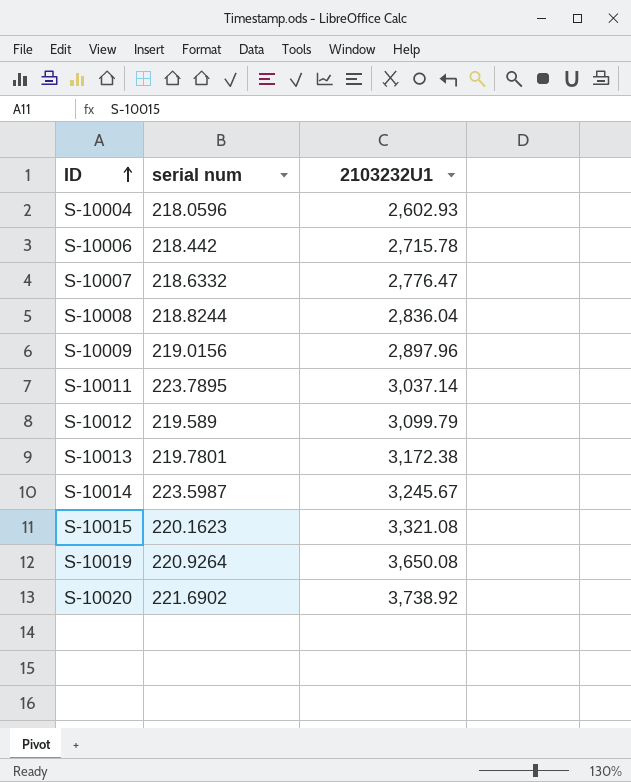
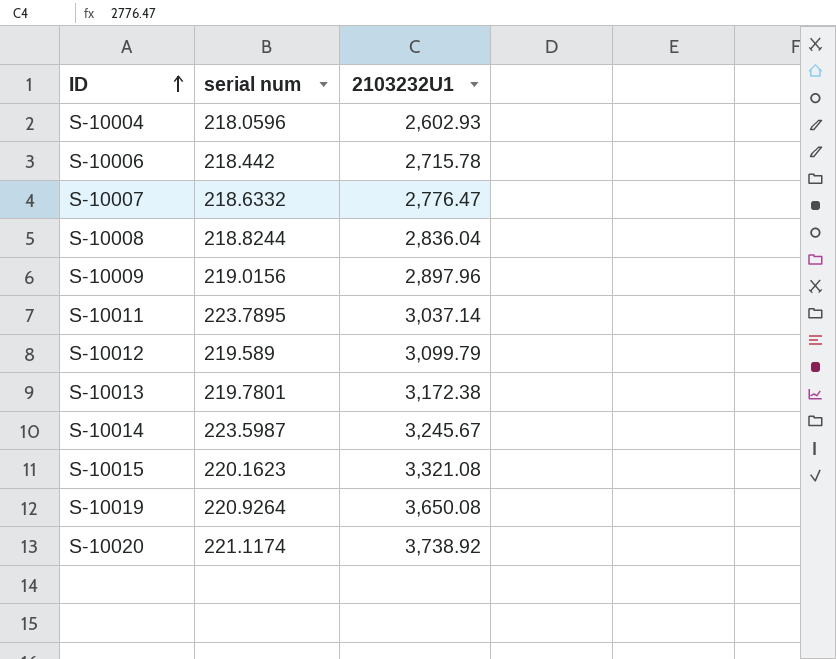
S-10020 | serial num: 221.6902 -> 221.1174

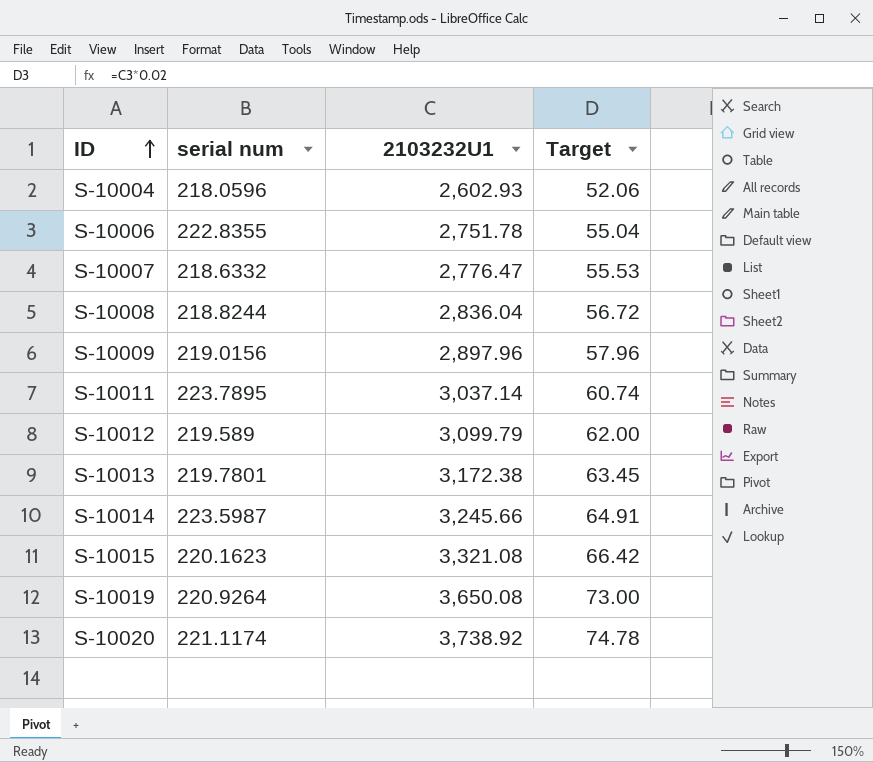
column Target | formula: none -> [2103232U1] * 0.02
S-10006 | serial num: 218.442 -> 222.8355
S-10006 | 2103232U1: 2,715.78 -> 2,751.78
S-10014 | 2103232U1: 3,245.67 -> 3,245.66

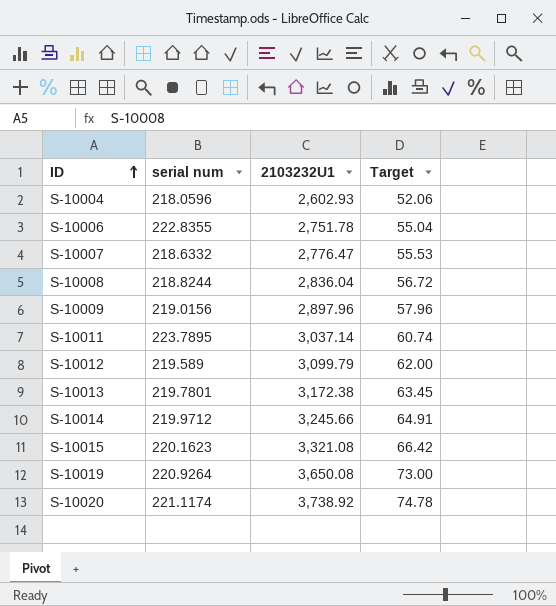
S-10014 | serial num: 223.5987 -> 219.9712

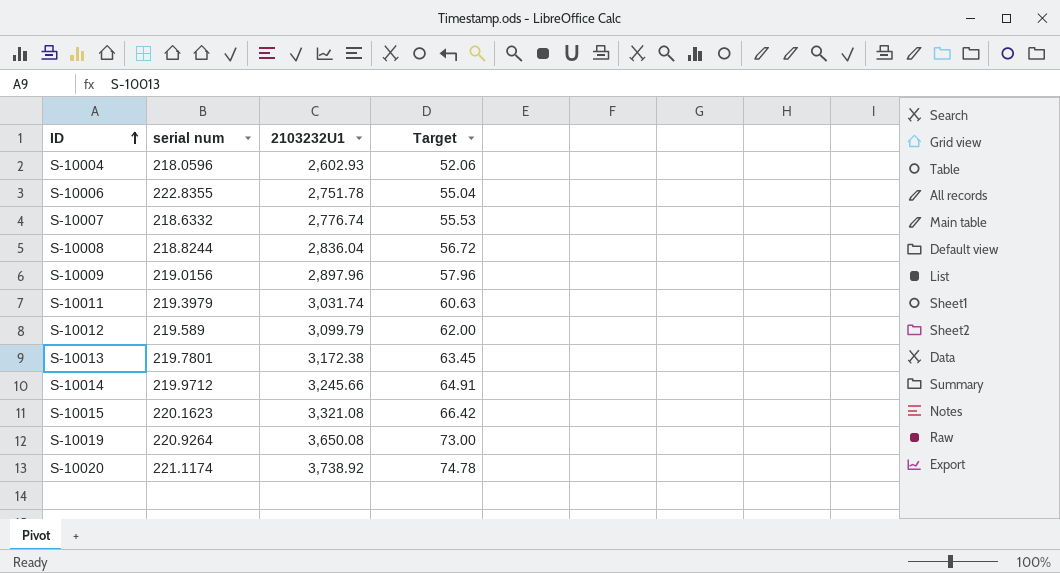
S-10007 | 2103232U1: 2,776.47 -> 2,776.74
S-10011 | serial num: 223.7895 -> 219.3979
S-10011 | 2103232U1: 3,037.14 -> 3,031.74
S-10011 | Target: 60.74 -> 60.63

